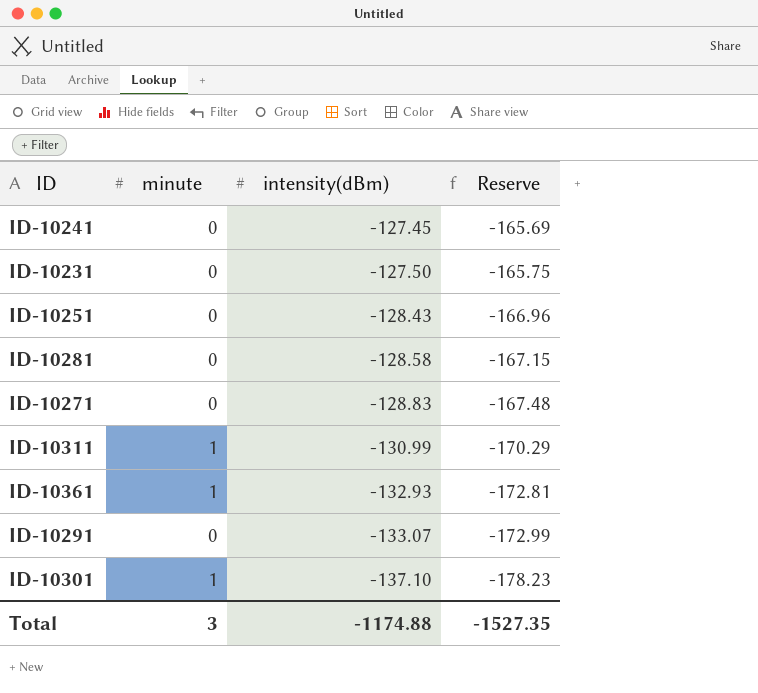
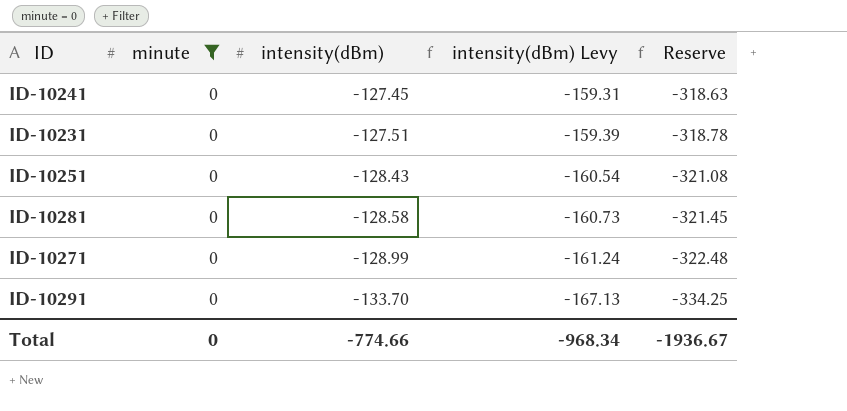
filter: none -> minute = 0
column intensity(dBm) Levy | formula: none -> [intensity(dBm)] * 1.25
column Reserve | formula: [intensity(dBm)] * 1.3 -> [intensity(dBm)] * 2.5
ID-10231 | intensity(dBm): -127.50 -> -127.51
ID-10271 | intensity(dBm): -128.83 -> -128.99
ID-10291 | intensity(dBm): -133.07 -> -133.70
Total | minute: 3 -> 0
Total | intensity(dBm): -1174.88 -> -774.66
Total | Reserve: -1527.35 -> -1936.67

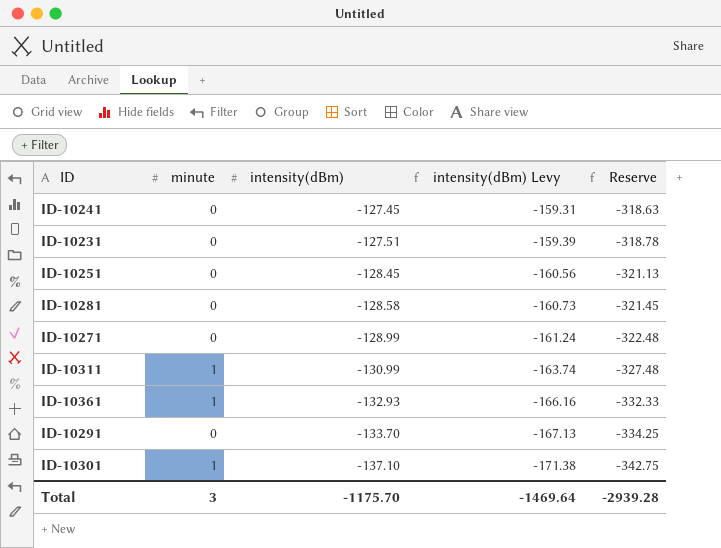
filter: minute = 0 -> none
ID-10251 | intensity(dBm): -128.43 -> -128.45
ID-10251 | intensity(dBm) Levy: -160.54 -> -160.56
ID-10251 | Reserve: -321.08 -> -321.13
Total | minute: 0 -> 3
Total | intensity(dBm): -774.66 -> -1175.70
Total | intensity(dBm) Levy: -968.34 -> -1469.64
Total | Reserve: -1936.67 -> -2939.28

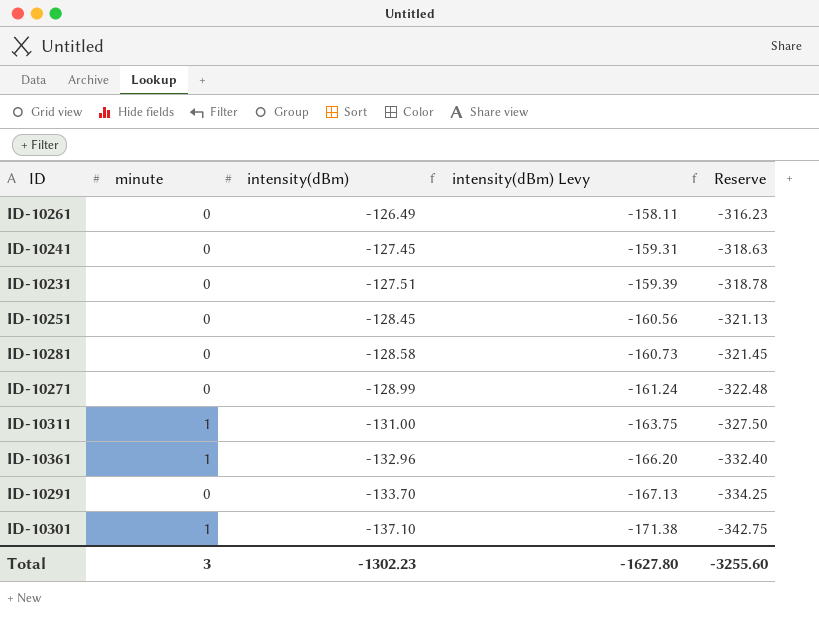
row ID-10261: none -> 0 | -126.49 | -158.11 | -316.23
ID-10311 | intensity(dBm): -130.99 -> -131.00
ID-10311 | intensity(dBm) Levy: -163.74 -> -163.75
ID-10311 | Reserve: -327.48 -> -327.50
ID-10361 | intensity(dBm): -132.93 -> -132.96
ID-10361 | intensity(dBm) Levy: -166.16 -> -166.20
ID-10361 | Reserve: -332.33 -> -332.40
Total | intensity(dBm): -1175.70 -> -1302.23
Total | intensity(dBm) Levy: -1469.64 -> -1627.80
Total | Reserve: -2939.28 -> -3255.60

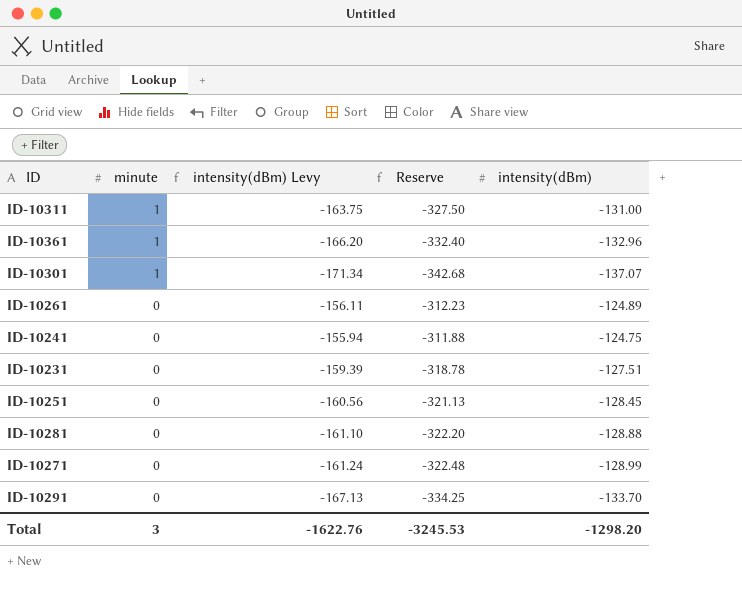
row order: intensity(dBm) descending -> minute descending
column intensity(dBm) | position: 3 -> 5
ID-10301 | intensity(dBm) Levy: -171.38 -> -171.34
ID-10301 | Reserve: -342.75 -> -342.68
ID-10301 | intensity(dBm): -137.10 -> -137.07
ID-10261 | intensity(dBm) Levy: -158.11 -> -156.11
ID-10261 | Reserve: -316.23 -> -312.23
ID-10261 | intensity(dBm): -126.49 -> -124.89
ID-10241 | intensity(dBm) Levy: -159.31 -> -155.94
ID-10241 | Reserve: -318.63 -> -311.88
ID-10241 | intensity(dBm): -127.45 -> -124.75
ID-10281 | intensity(dBm) Levy: -160.73 -> -161.10
ID-10281 | Reserve: -321.45 -> -322.20
ID-10281 | intensity(dBm): -128.58 -> -128.88
Total | intensity(dBm) Levy: -1627.80 -> -1622.76
Total | Reserve: -3255.60 -> -3245.53
Total | intensity(dBm): -1302.23 -> -1298.20

